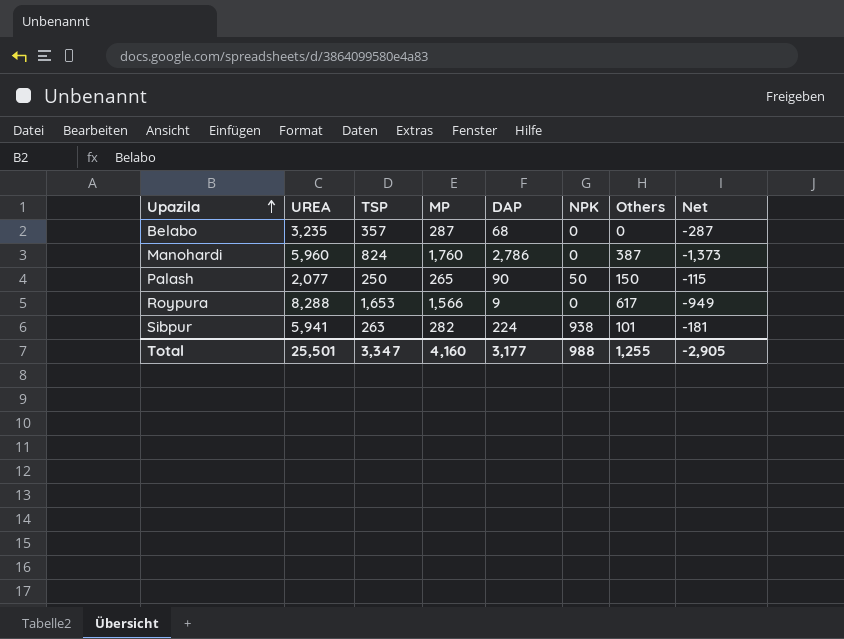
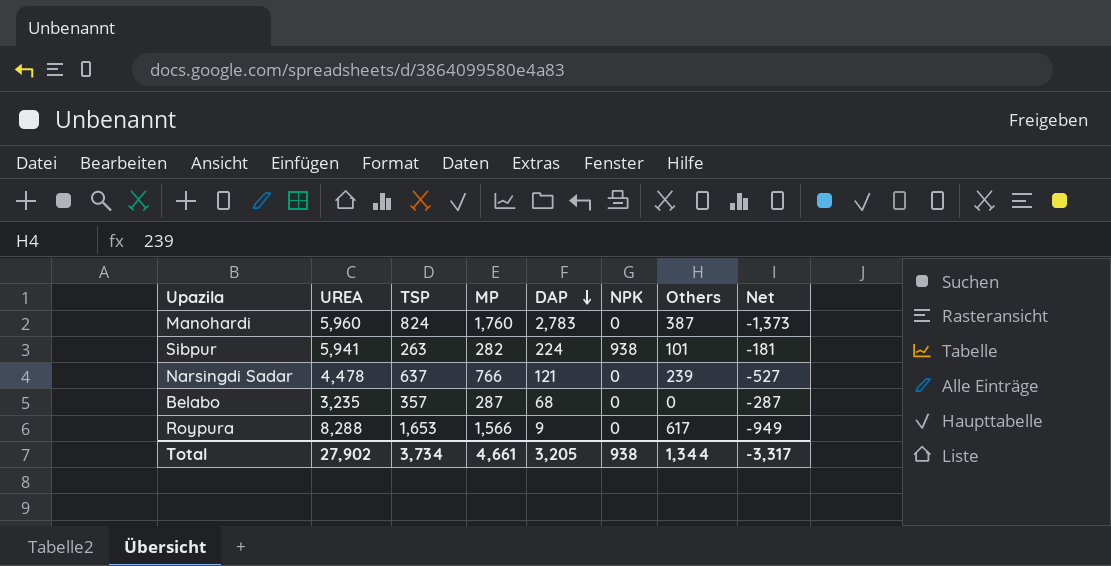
row order: Upazila ascending -> DAP descending
row Palash: 2,077 | 250 | 265 | 90 | 50 | 150 | -115 -> none
Manohardi | DAP: 2,786 -> 2,783
row Narsingdi Sadar: none -> 4,478 | 637 | 766 | 121 | 0 | 239 | -527
Total | UREA: 25,501 -> 27,902
Total | TSP: 3,347 -> 3,734
Total | MP: 4,160 -> 4,661
Total | DAP: 3,177 -> 3,205
Total | NPK: 988 -> 938
Total | Others: 1,255 -> 1,344
Total | Net: -2,905 -> -3,317

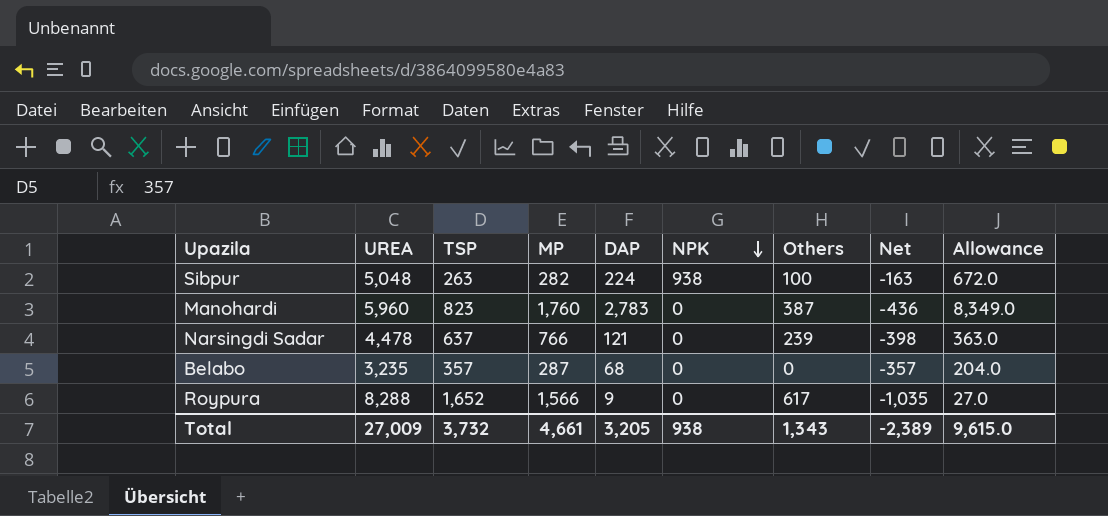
row order: DAP descending -> NPK descending
column Net | formula: [Others] - [MP] -> [Others] - [TSP]
column Allowance | formula: none -> [DAP] * 3
Sibpur | UREA: 5,941 -> 5,048
Sibpur | Others: 101 -> 100
Manohardi | TSP: 824 -> 823
Roypura | TSP: 1,653 -> 1,652
Total | UREA: 27,902 -> 27,009
Total | TSP: 3,734 -> 3,732
Total | Others: 1,344 -> 1,343
Total | Net: -3,317 -> -2,389

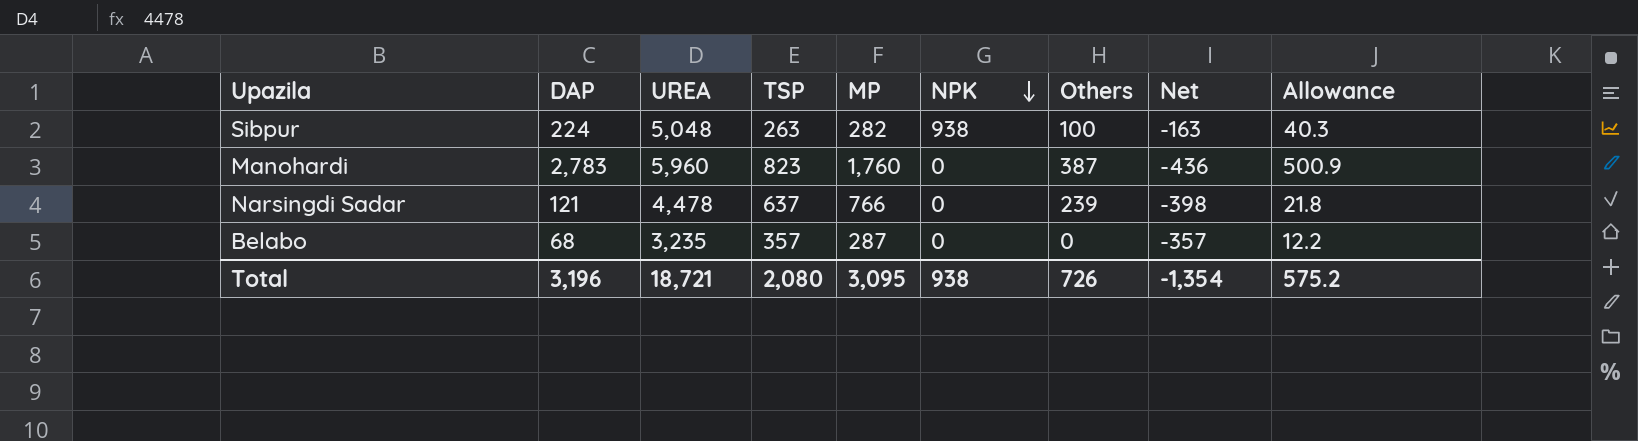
column DAP | position: 5 -> 2
column Allowance | formula: [DAP] * 3 -> [DAP] * 0.18
row Roypura: 8,288 | 1,652 | 1,566 | 9 | 0 | 617 | -1,035 | 27.0 -> none
Total | DAP: 3,205 -> 3,196
Total | UREA: 27,009 -> 18,721
Total | TSP: 3,732 -> 2,080
Total | MP: 4,661 -> 3,095
Total | Others: 1,343 -> 726
Total | Net: -2,389 -> -1,354
Total | Allowance: 9,615.0 -> 575.2

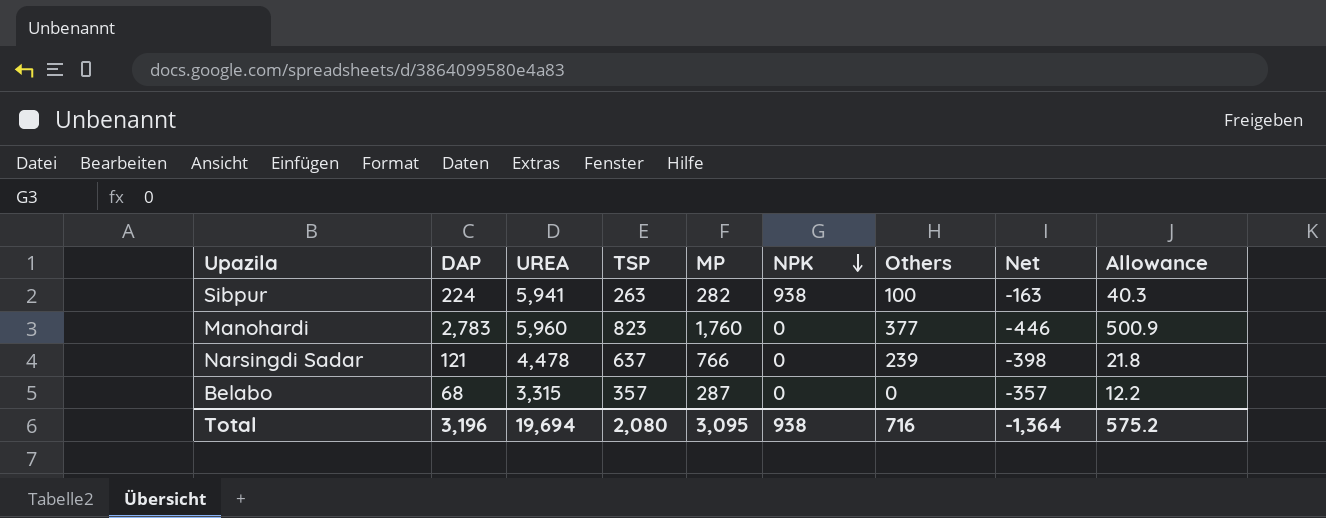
Sibpur | UREA: 5,048 -> 5,941
Manohardi | Others: 387 -> 377
Manohardi | Net: -436 -> -446
Belabo | UREA: 3,235 -> 3,315
Total | UREA: 18,721 -> 19,694
Total | Others: 726 -> 716
Total | Net: -1,354 -> -1,364

